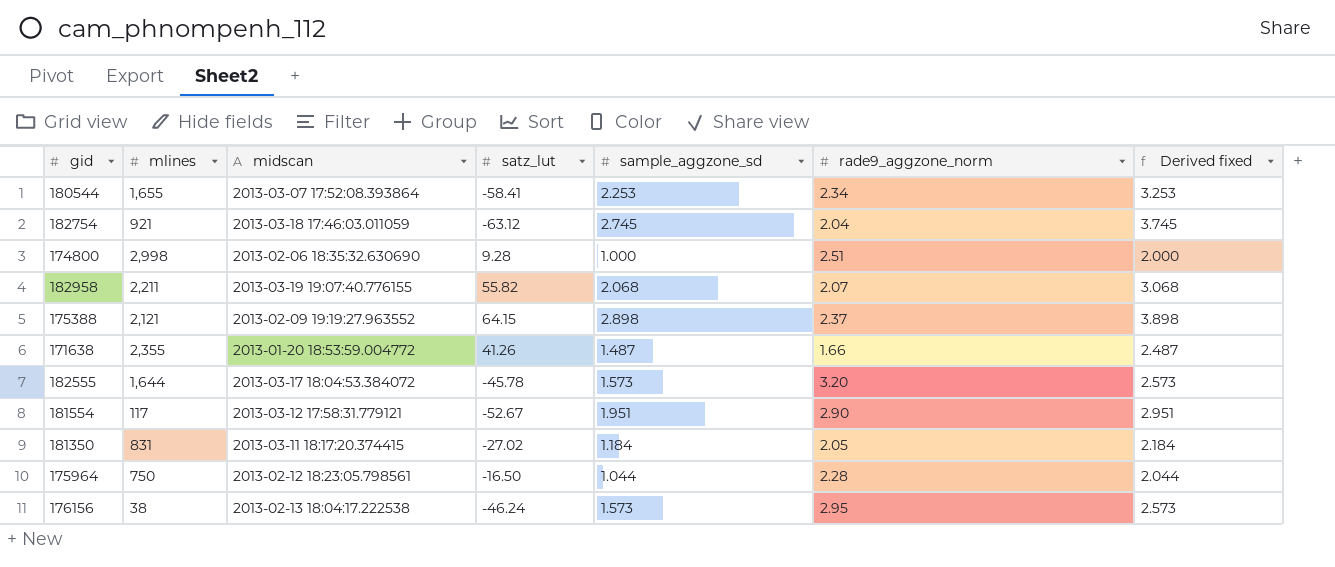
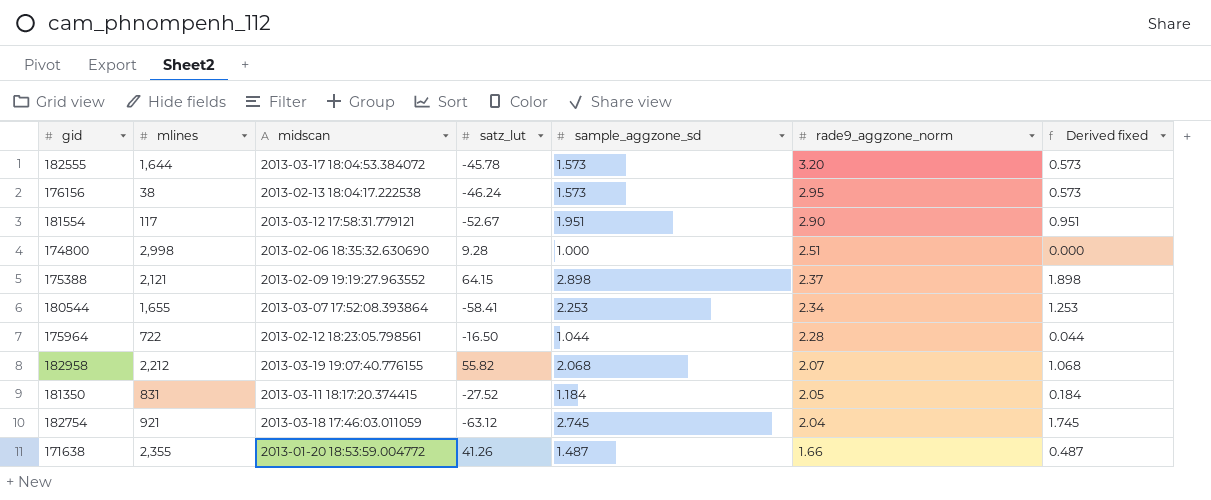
row order: none -> rade9_aggzone_norm descending
column Derived fixed | formula: [sample_aggzone_sd] + 1 -> [sample_aggzone_sd] - 1
175964 | mlines: 750 -> 722
182958 | mlines: 2,211 -> 2,212
181350 | satz_lut: -27.02 -> -27.52

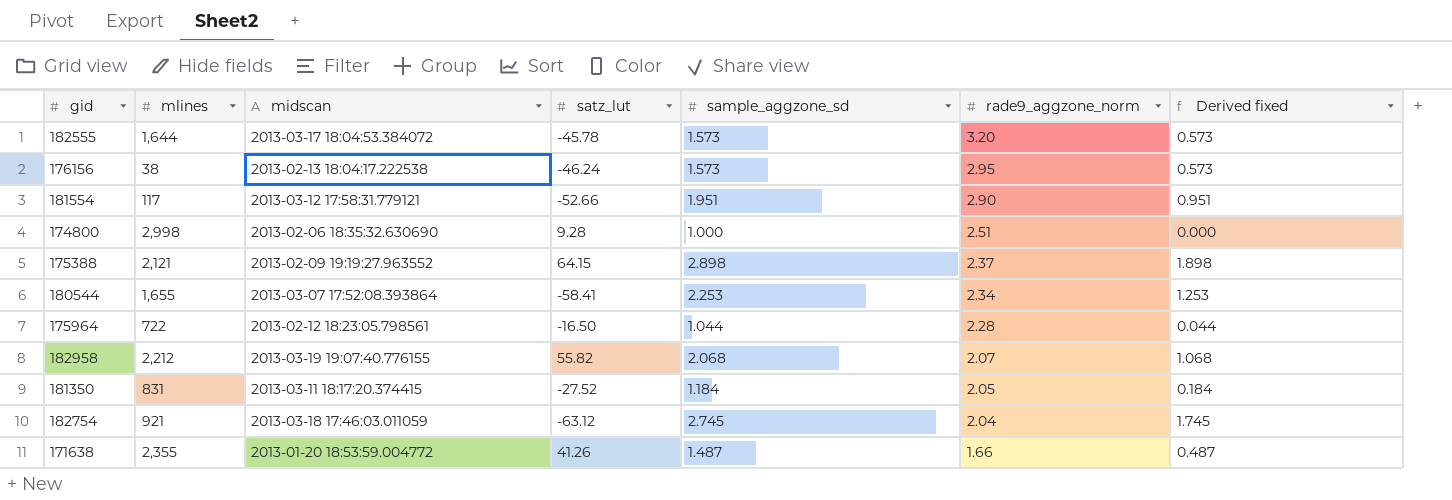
181554 | satz_lut: -52.67 -> -52.66

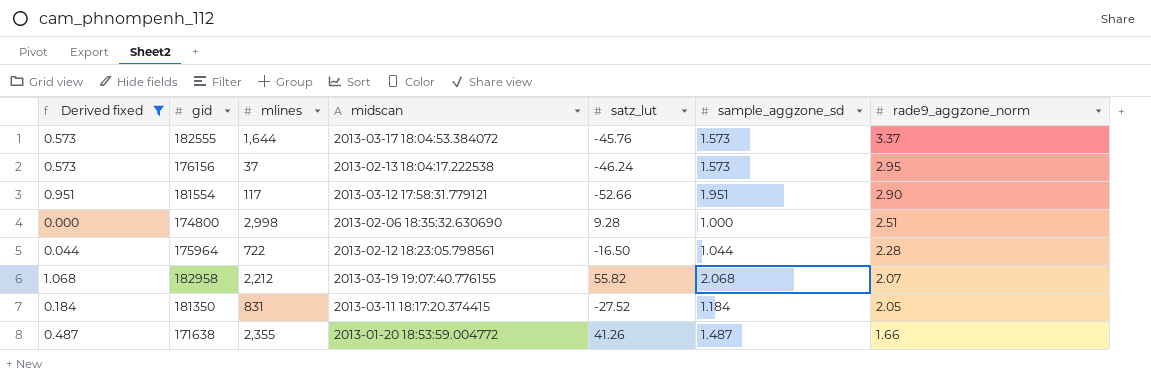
filter: none -> Derived fixed <= 1.068
column Derived fixed | position: 7 -> 1
182555 | satz_lut: -45.78 -> -45.76
182555 | rade9_aggzone_norm: 3.20 -> 3.37
176156 | mlines: 38 -> 37

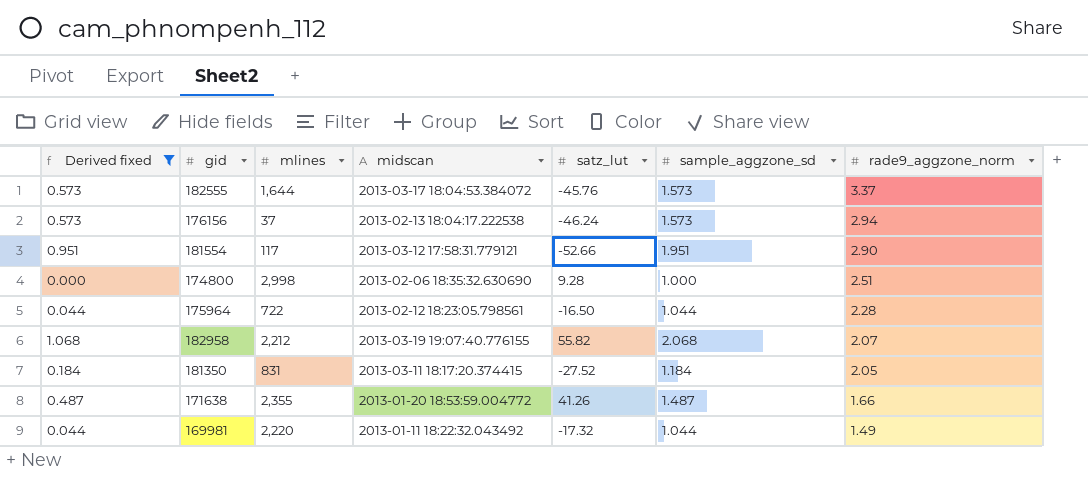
176156 | rade9_aggzone_norm: 2.95 -> 2.94
row 169981: none -> 0.044 | 2,220 | 2013-01-11 18:22:32.043492 | -17.32 | 1.044 | 1.49

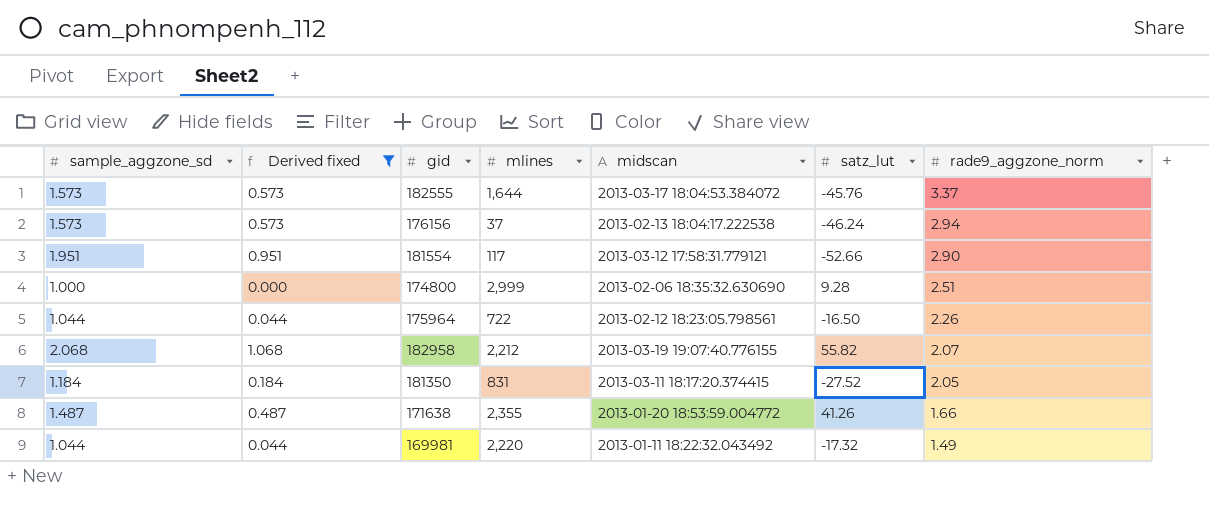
column sample_aggzone_sd | position: 6 -> 1
174800 | mlines: 2,998 -> 2,999
175964 | rade9_aggzone_norm: 2.28 -> 2.26

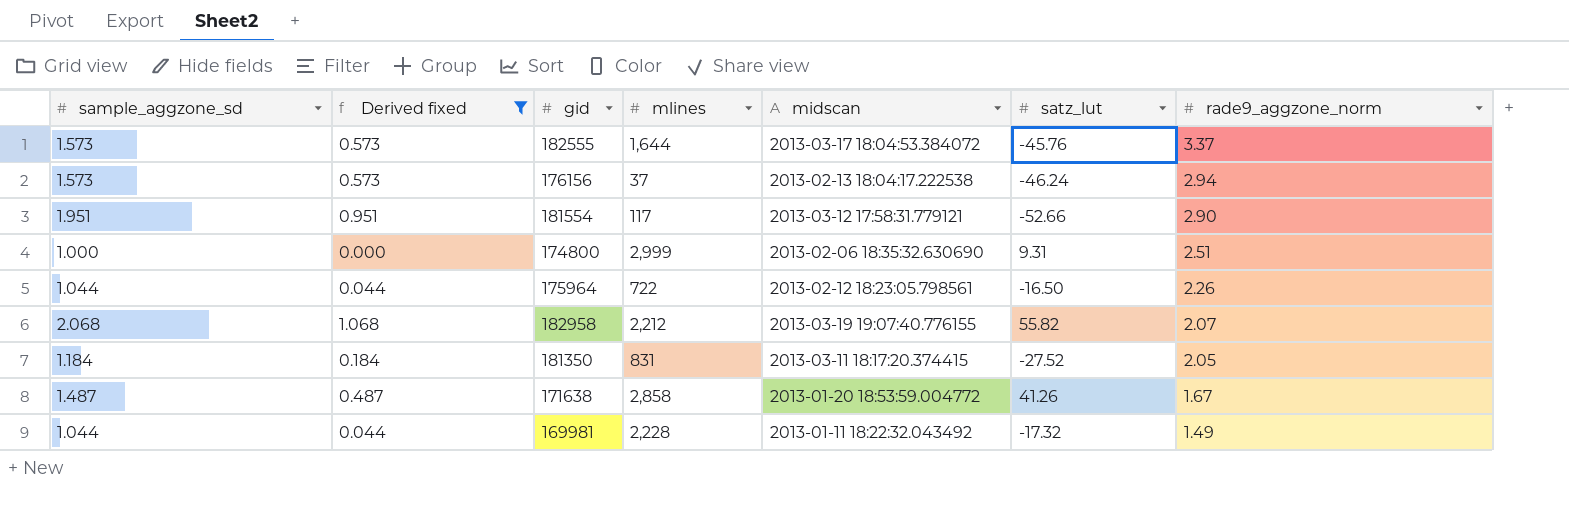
174800 | satz_lut: 9.28 -> 9.31
171638 | mlines: 2,355 -> 2,858
171638 | rade9_aggzone_norm: 1.66 -> 1.67
169981 | mlines: 2,220 -> 2,228

